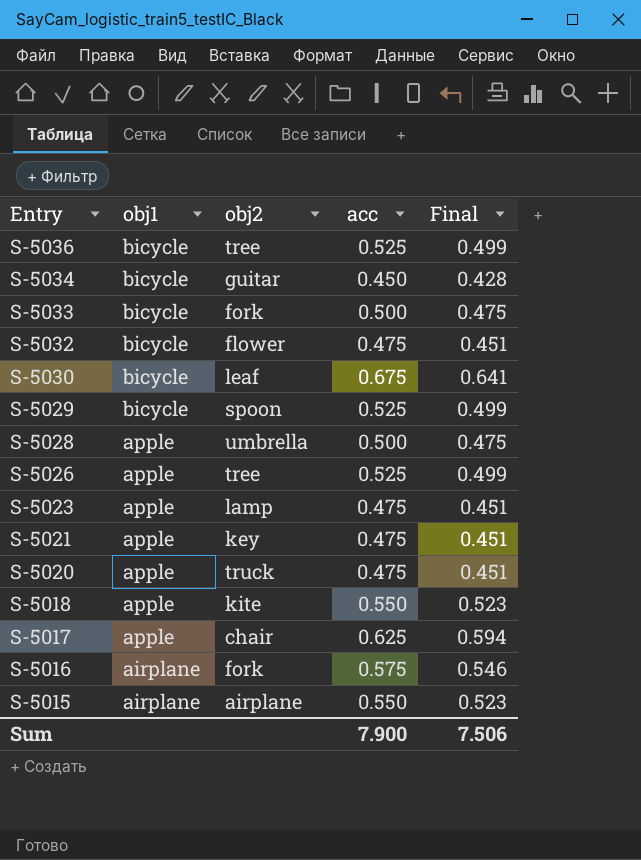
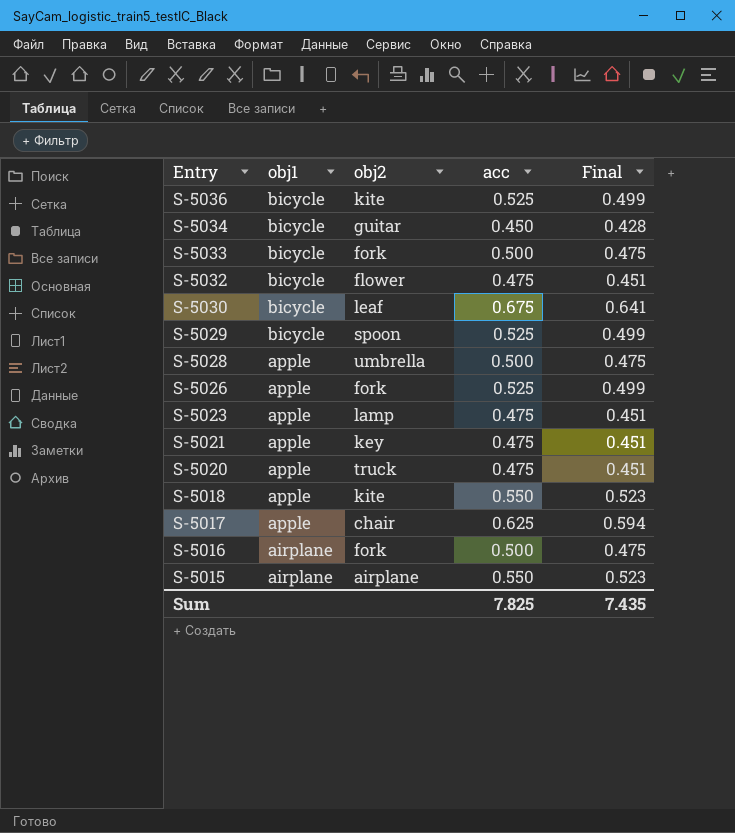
S-5036 | obj2: tree -> kite
S-5026 | obj2: tree -> fork
S-5016 | acc: 0.575 -> 0.500
S-5016 | Final: 0.546 -> 0.475
Sum | acc: 7.900 -> 7.825
Sum | Final: 7.506 -> 7.435

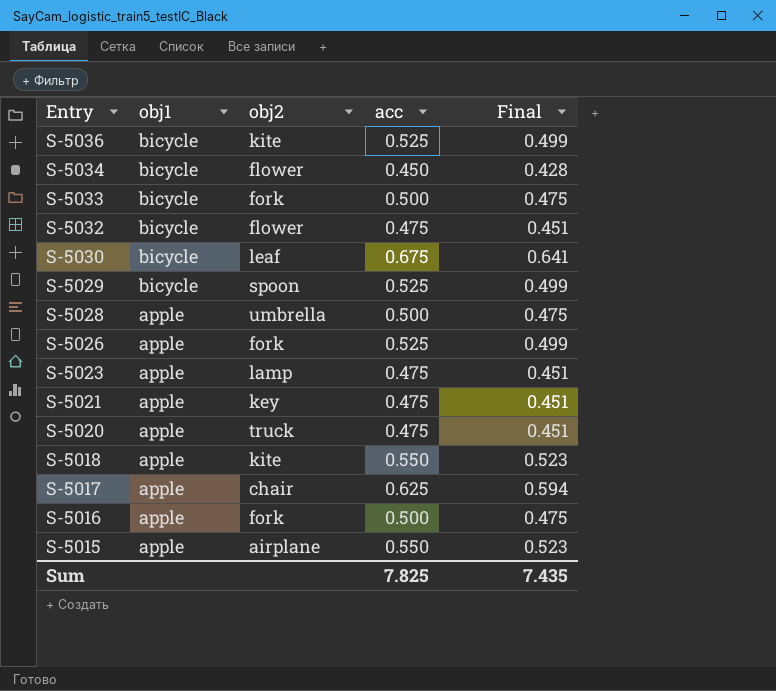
S-5034 | obj2: guitar -> flower
S-5016 | obj1: airplane -> apple
S-5015 | obj1: airplane -> apple

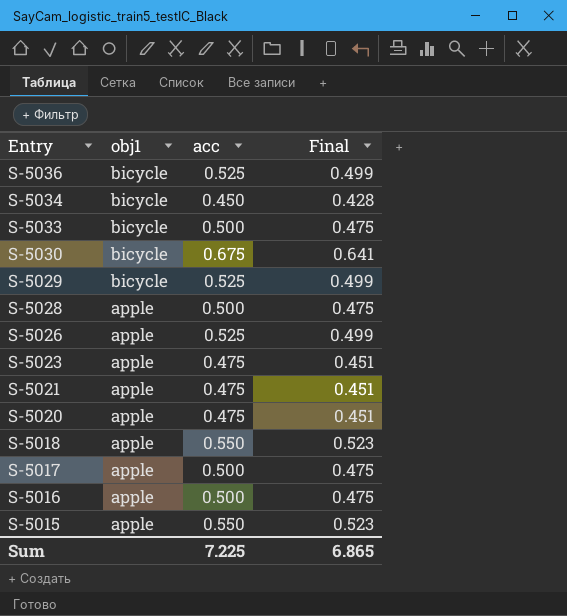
column obj2 | position: 3 -> none
row S-5032: bicycle | flower | 0.475 | 0.451 -> none
S-5017 | acc: 0.625 -> 0.500
S-5017 | Final: 0.594 -> 0.475
Sum | acc: 7.825 -> 7.225
Sum | Final: 7.435 -> 6.865

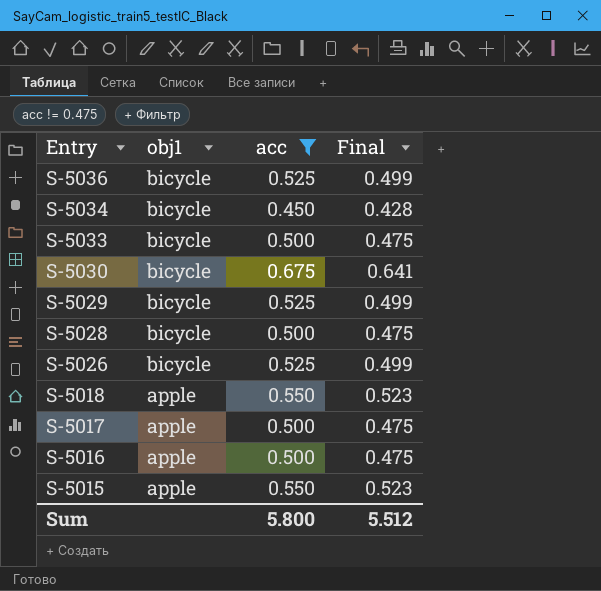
filter: none -> acc != 0.475
S-5028 | obj1: apple -> bicycle
S-5026 | obj1: apple -> bicycle
Sum | acc: 7.225 -> 5.800
Sum | Final: 6.865 -> 5.512

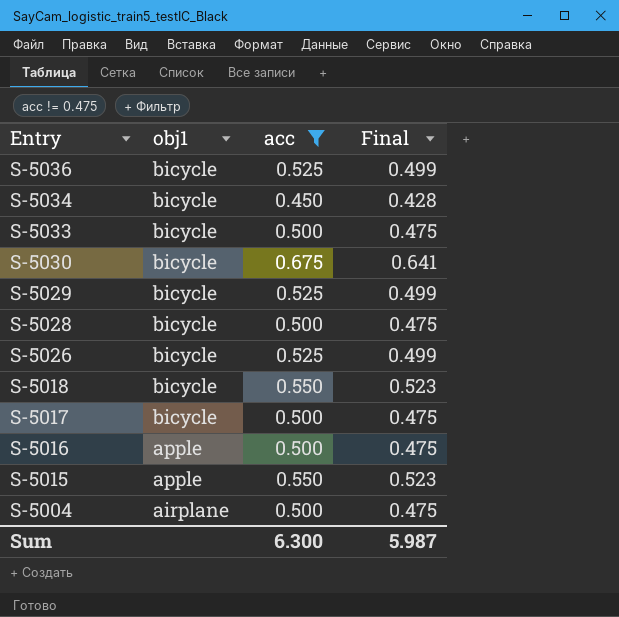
S-5018 | obj1: apple -> bicycle
S-5017 | obj1: apple -> bicycle
row S-5004: none -> airplane | 0.500 | 0.475
Sum | acc: 5.800 -> 6.300
Sum | Final: 5.512 -> 5.987

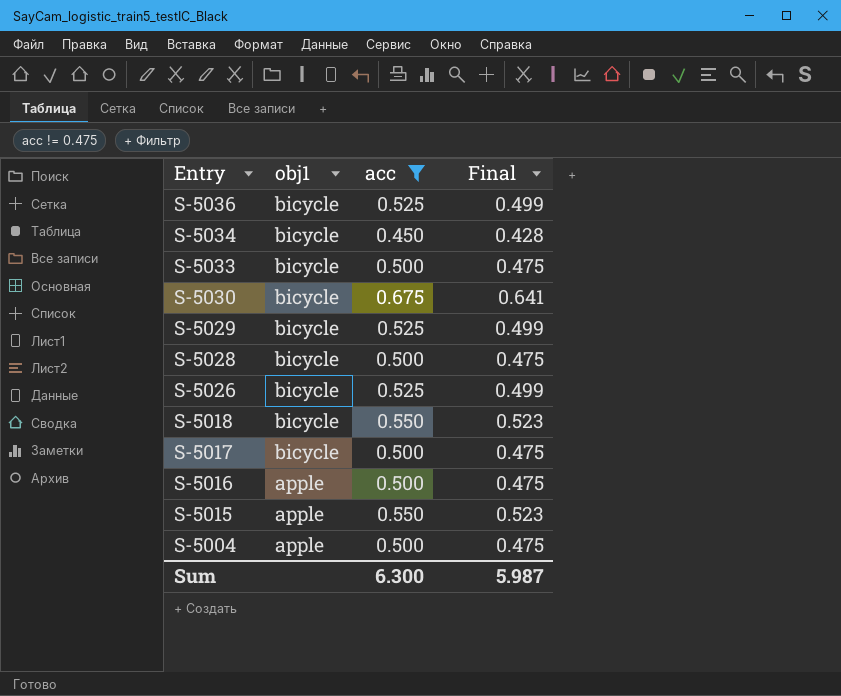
S-5004 | obj1: airplane -> apple

